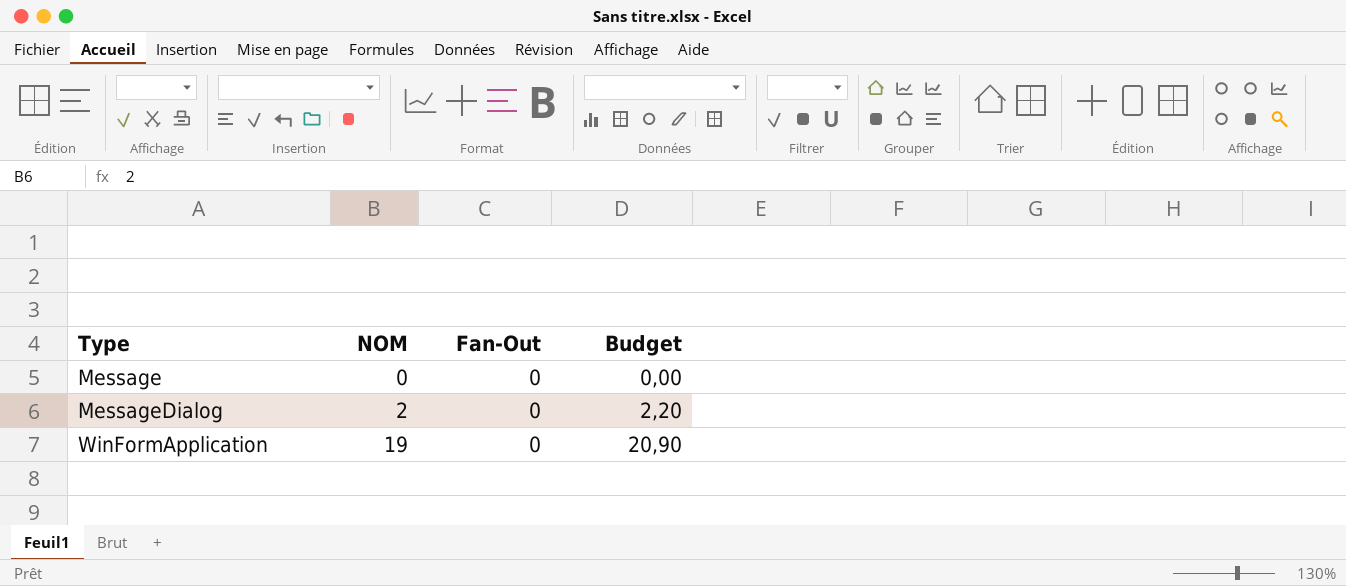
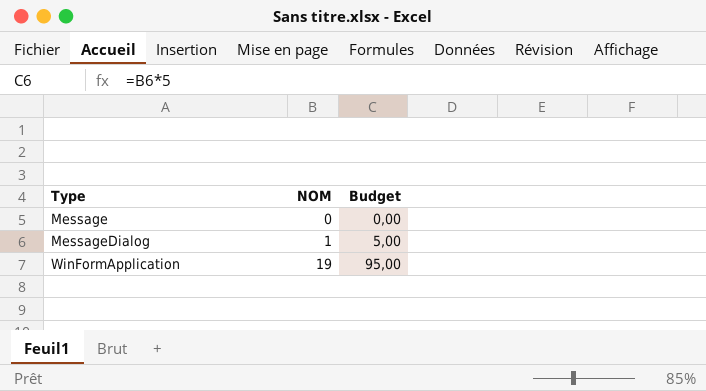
column Fan-Out | position: 3 -> none
column Budget | formula: [NOM] * 1,1 -> [NOM] * 5
MessageDialog | NOM: 2 -> 1

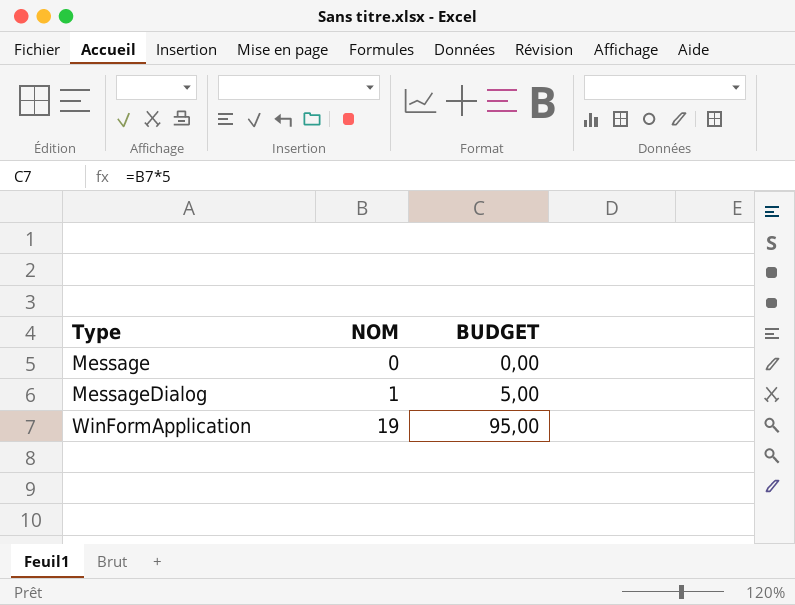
column name: Budget -> BUDGET

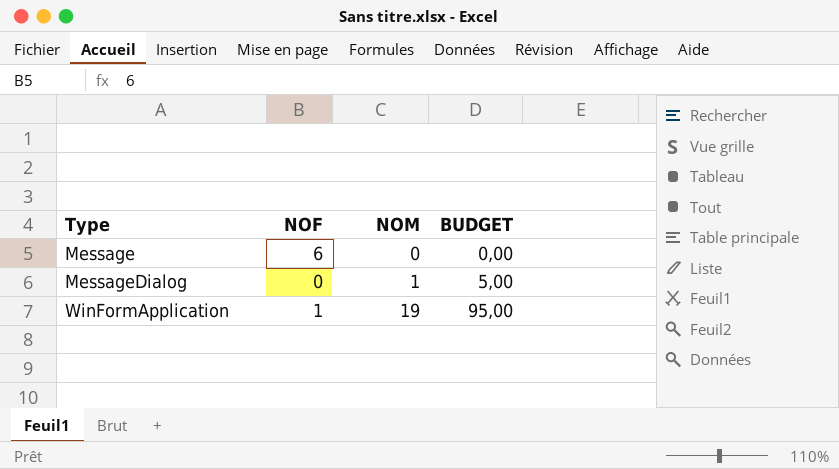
column NOF | position: none -> 2

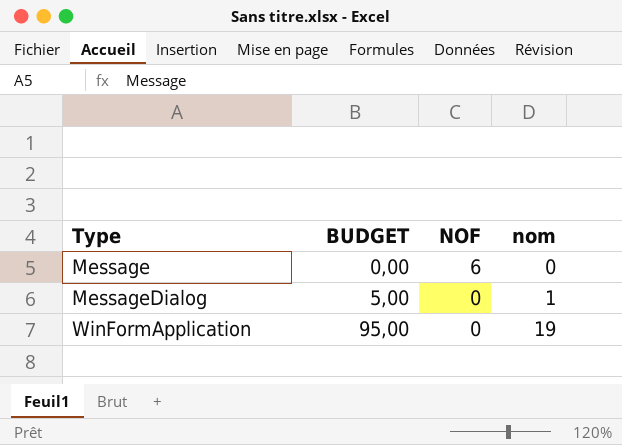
column BUDGET | position: 4 -> 2
column name: NOM -> nom
WinFormApplication | NOF: 1 -> 0

